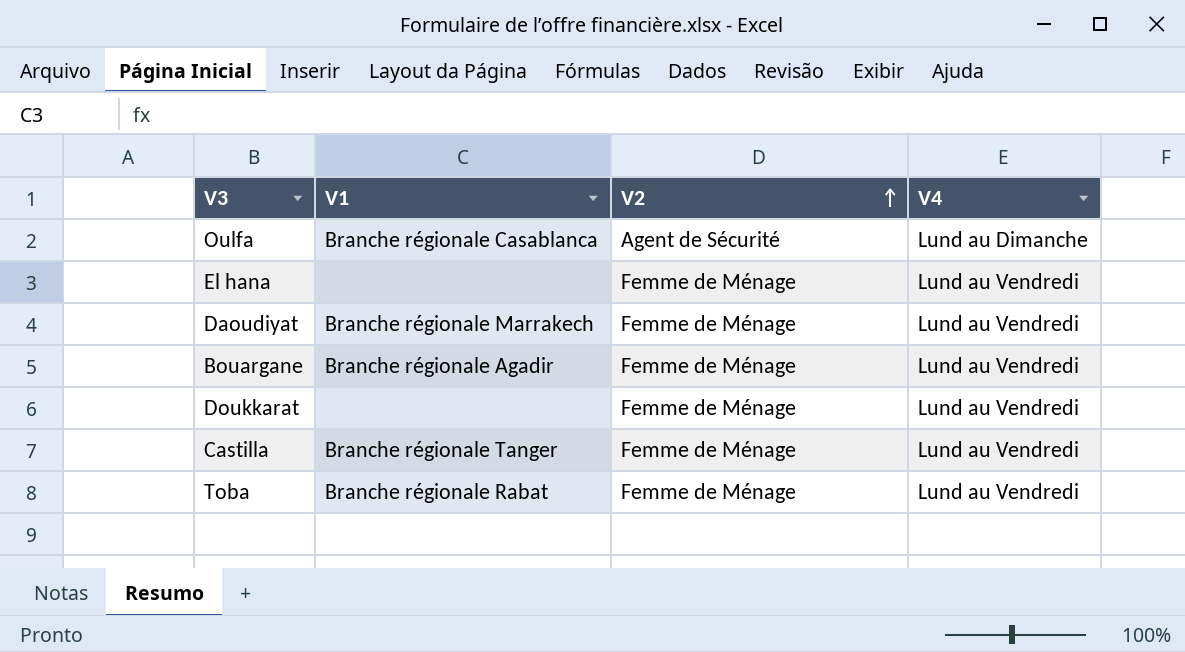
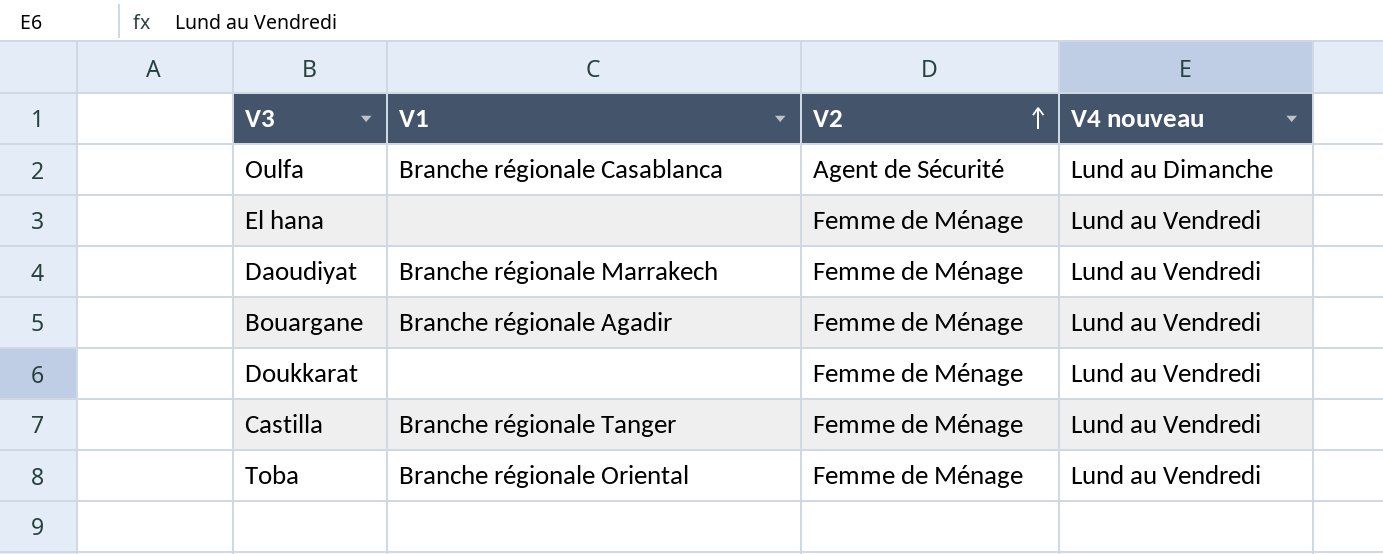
column name: V4 -> V4 nouveau
Toba | V1: Branche régionale Rabat -> Branche régionale Oriental

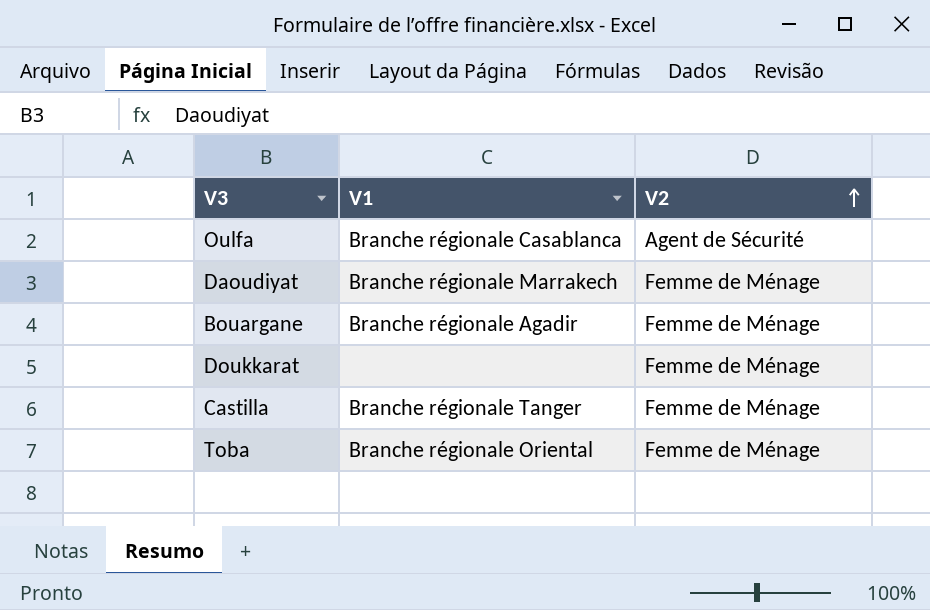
column V4 nouveau | position: 4 -> none
row El hana: none | Femme de Ménage | Lund au Vendredi -> none

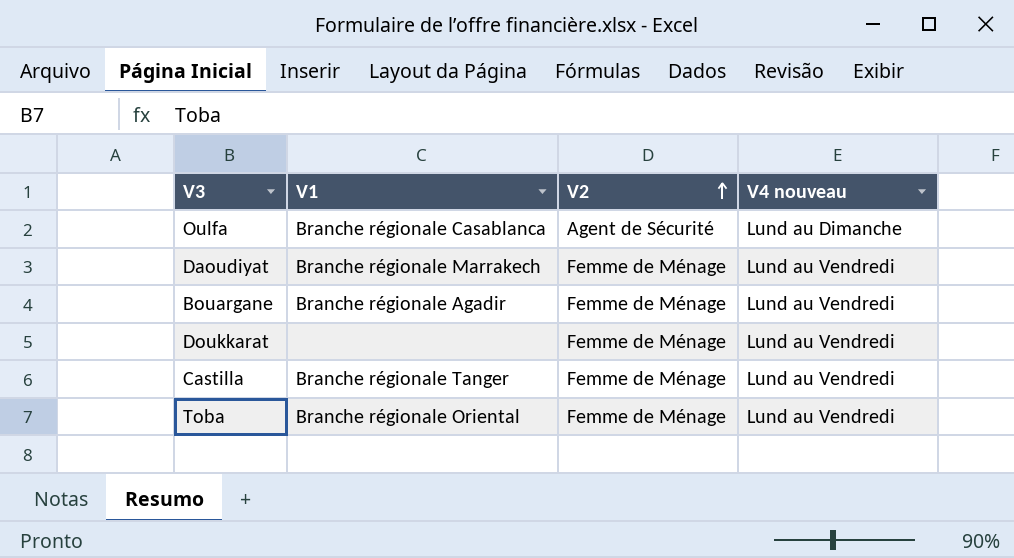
column V4 nouveau | position: none -> 4

